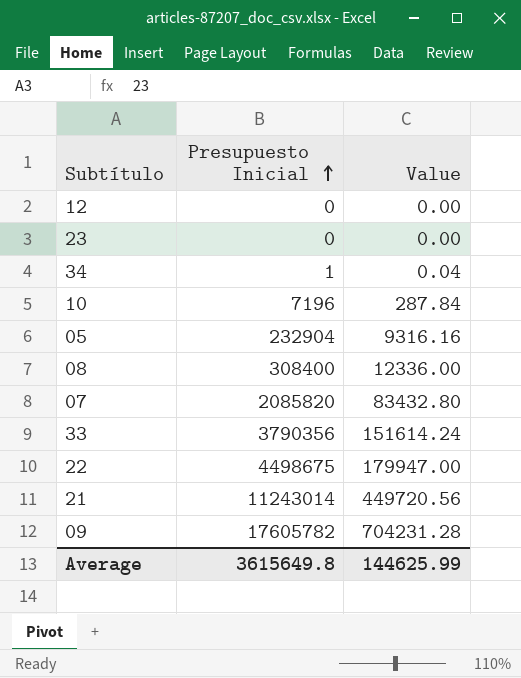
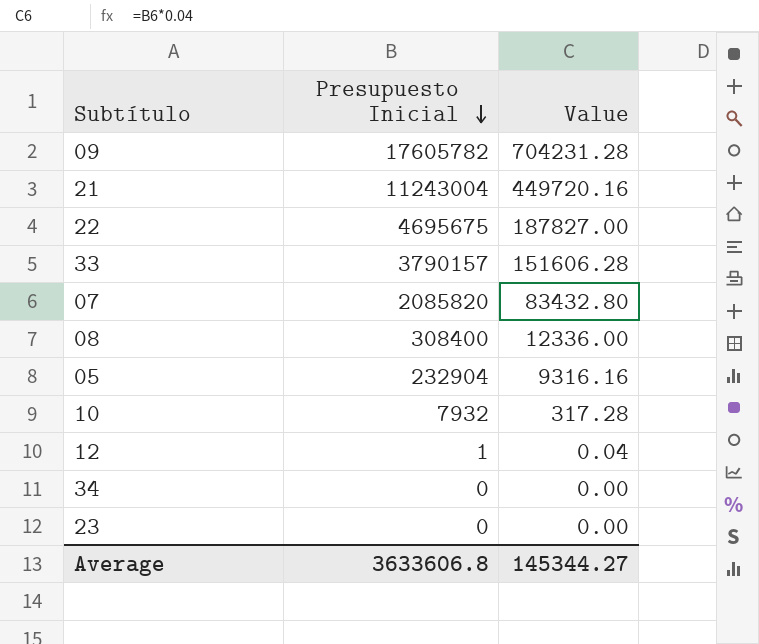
row order: Presupuesto Inicial ascending -> Presupuesto Inicial descending
21 | Presupuesto Inicial: 11243014 -> 11243004
21 | Value: 449720.56 -> 449720.16
22 | Presupuesto Inicial: 4498675 -> 4695675
22 | Value: 179947.00 -> 187827.00
33 | Presupuesto Inicial: 3790356 -> 3790157
33 | Value: 151614.24 -> 151606.28
10 | Presupuesto Inicial: 7196 -> 7932
10 | Value: 287.84 -> 317.28
12 | Presupuesto Inicial: 0 -> 1
12 | Value: 0.00 -> 0.04
34 | Presupuesto Inicial: 1 -> 0
34 | Value: 0.04 -> 0.00
Average | Presupuesto Inicial: 3615649.8 -> 3633606.8
Average | Value: 144625.99 -> 145344.27

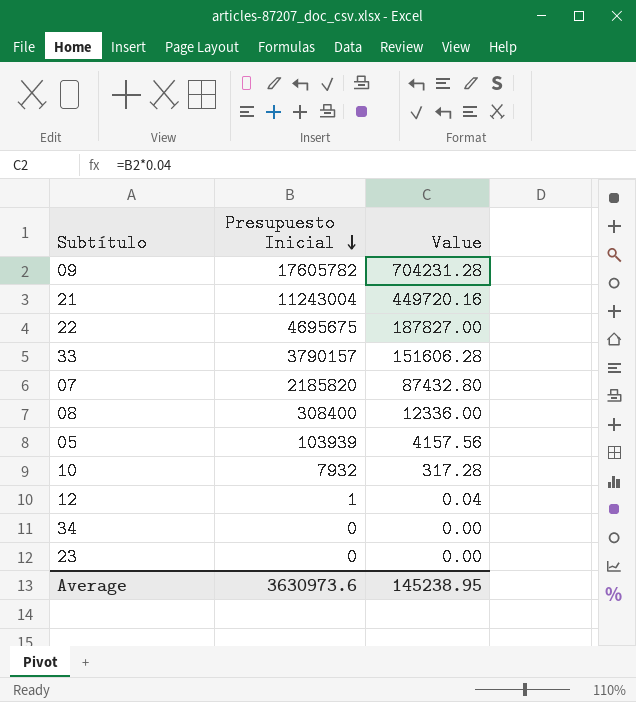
07 | Presupuesto Inicial: 2085820 -> 2185820
07 | Value: 83432.80 -> 87432.80
05 | Presupuesto Inicial: 232904 -> 103939
05 | Value: 9316.16 -> 4157.56
Average | Presupuesto Inicial: 3633606.8 -> 3630973.6
Average | Value: 145344.27 -> 145238.95

